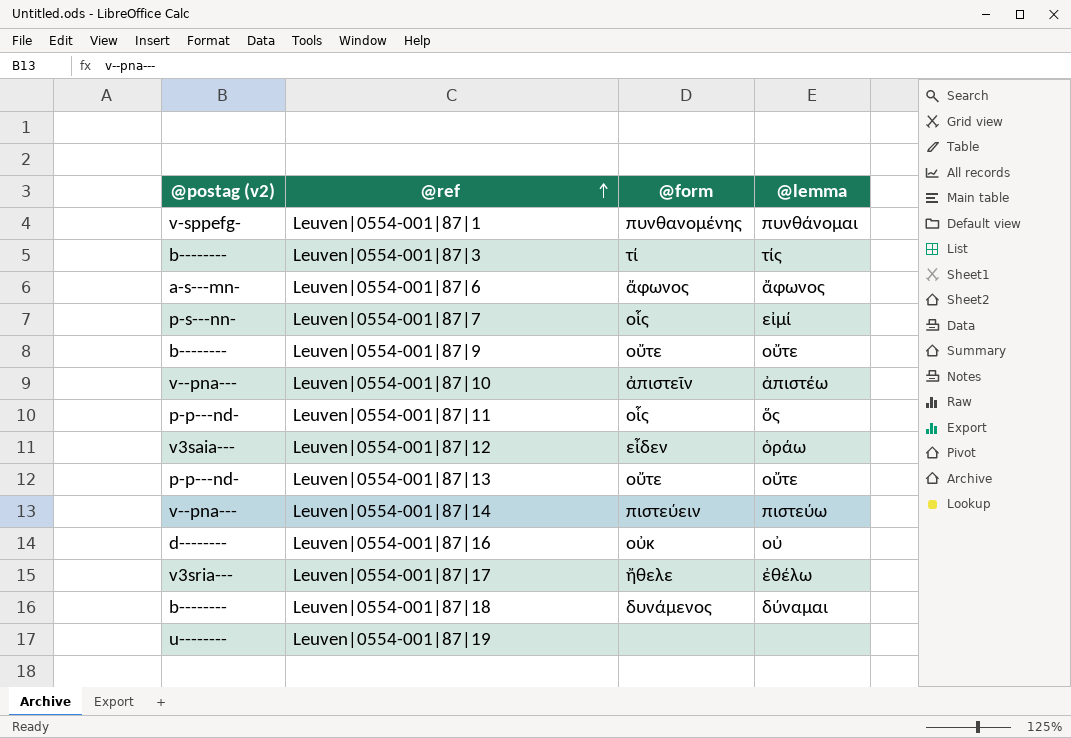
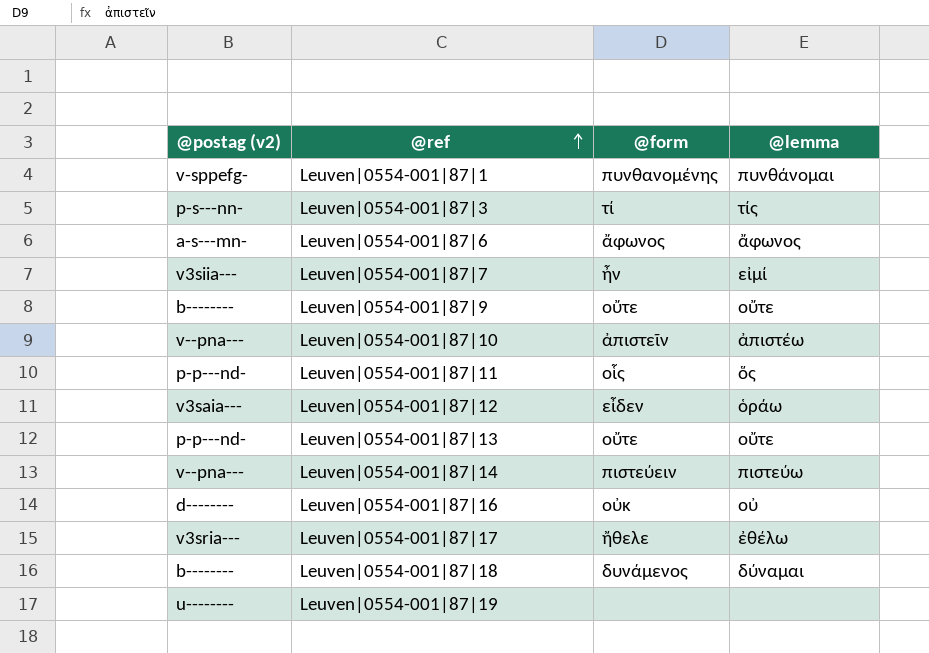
Leuven|0554-001|87|3 | @postag (v2): b-------- -> p-s---nn-
Leuven|0554-001|87|7 | @postag (v2): p-s---nn- -> v3siia---
Leuven|0554-001|87|7 | @form: οἷς -> ἦν

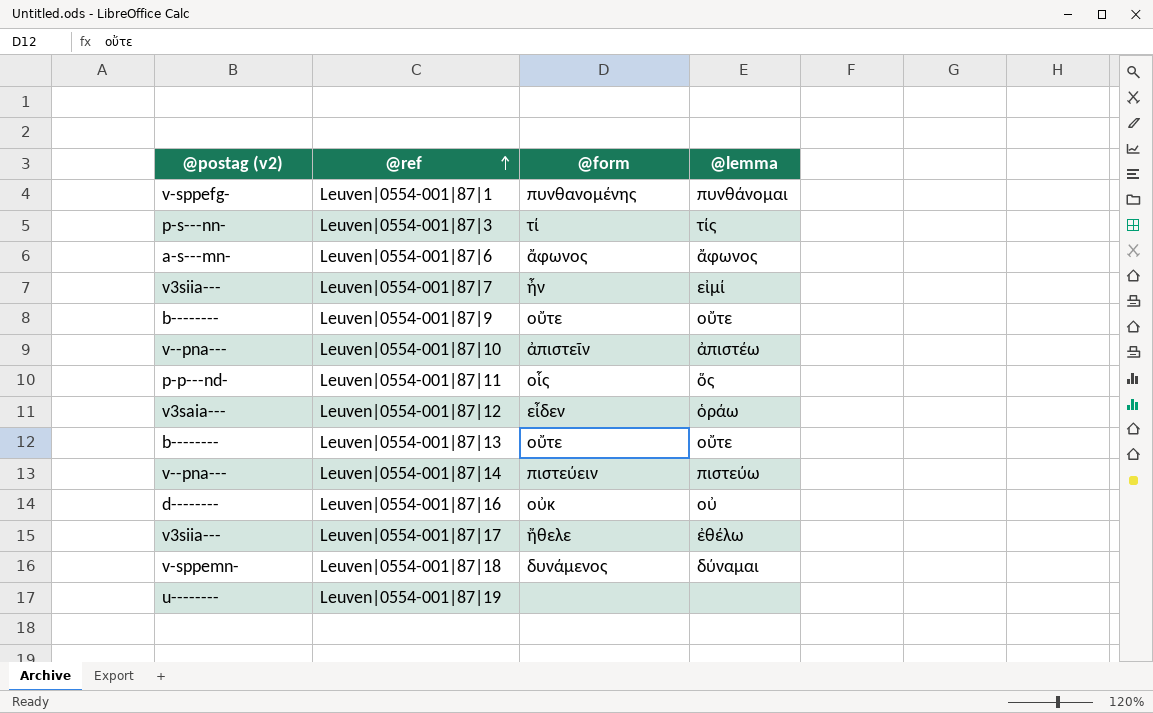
Leuven|0554-001|87|13 | @postag (v2): p-p---nd- -> b--------
Leuven|0554-001|87|17 | @postag (v2): v3sria--- -> v3siia---
Leuven|0554-001|87|18 | @postag (v2): b-------- -> v-sppemn-

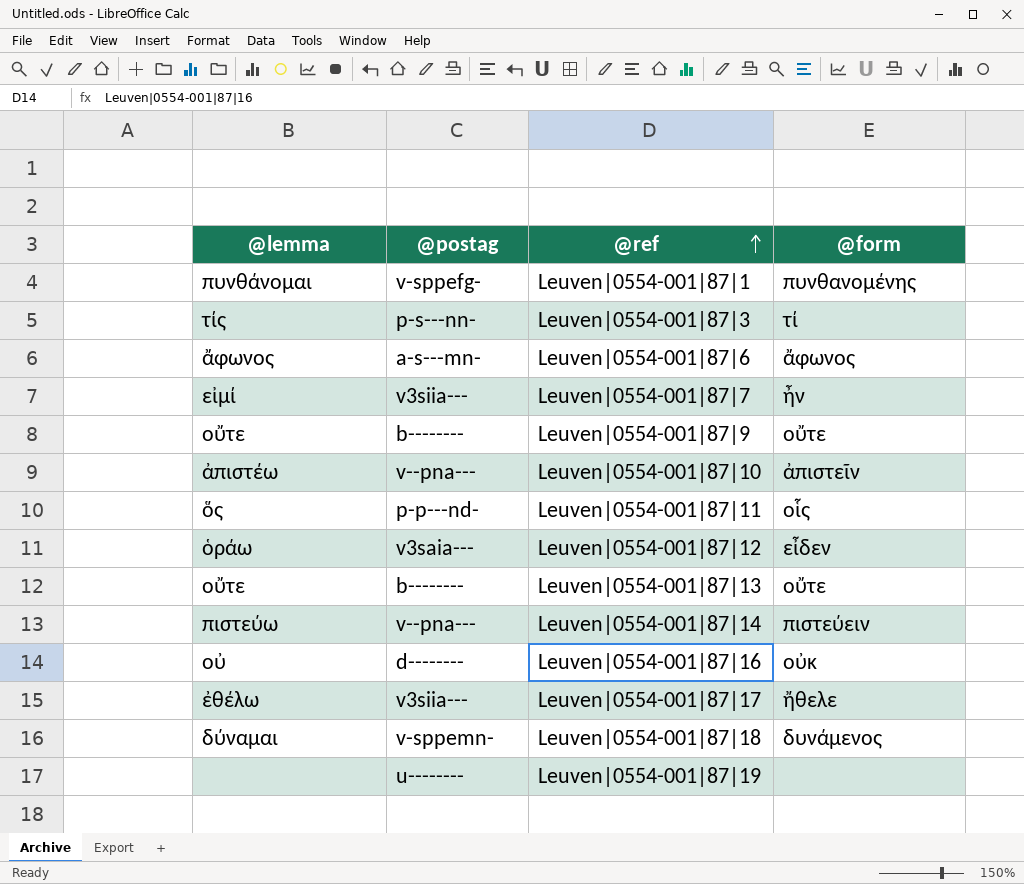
column @lemma | position: 4 -> 1
column name: @postag (v2) -> @postag

